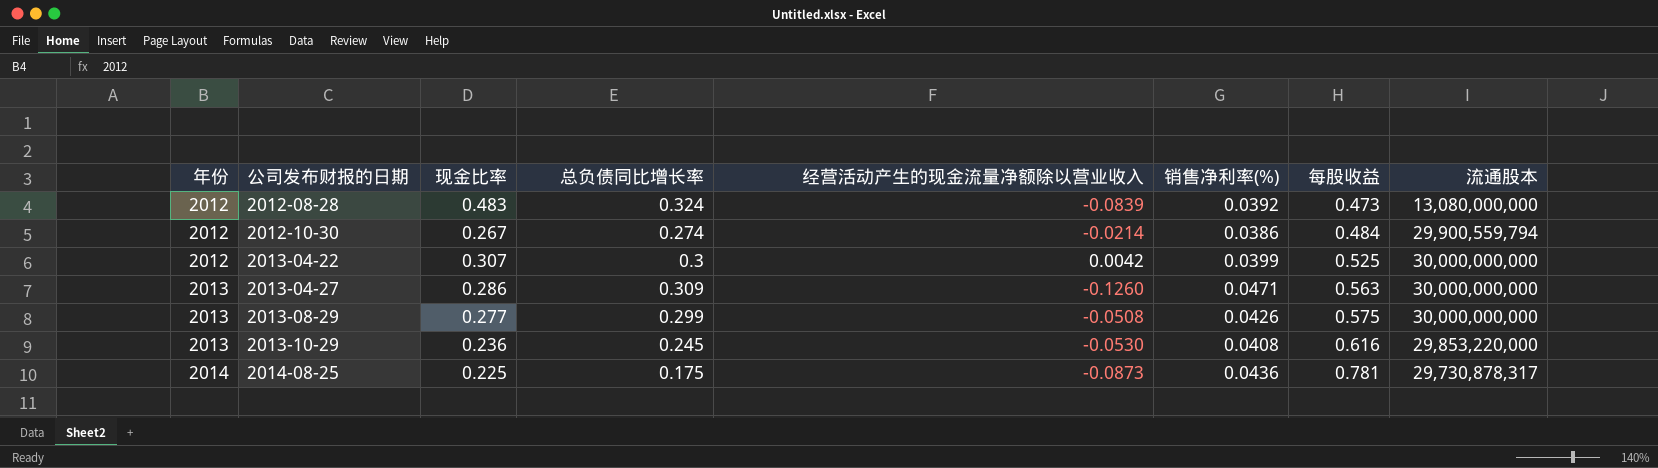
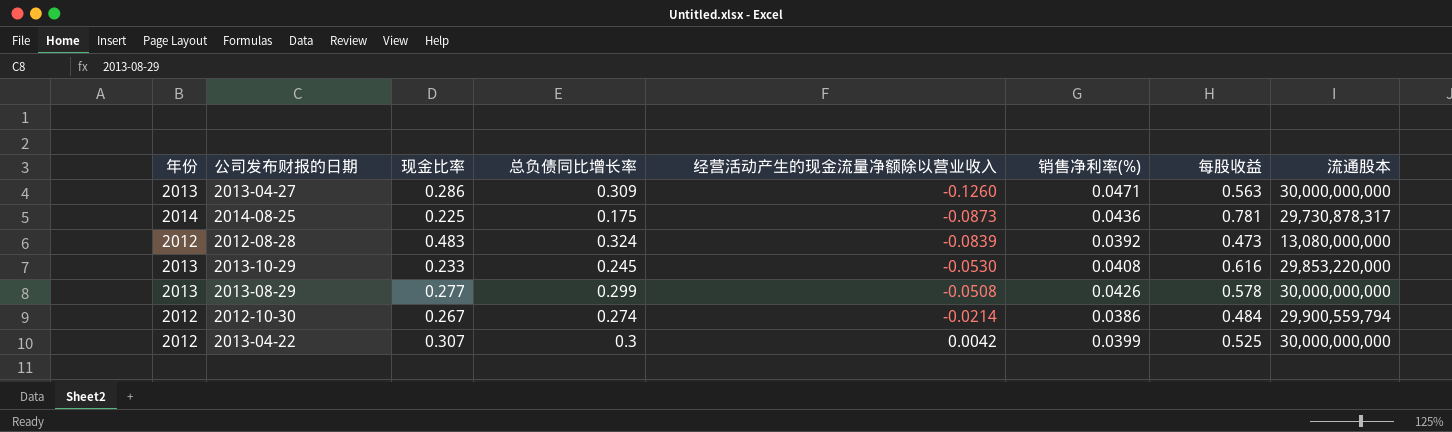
row order: 年份 ascending -> 经营活动产生的现金流量净额除以营业收入 ascending
2013-10-29 | 现金比率: 0.236 -> 0.233
2013-08-29 | 每股收益: 0.575 -> 0.578

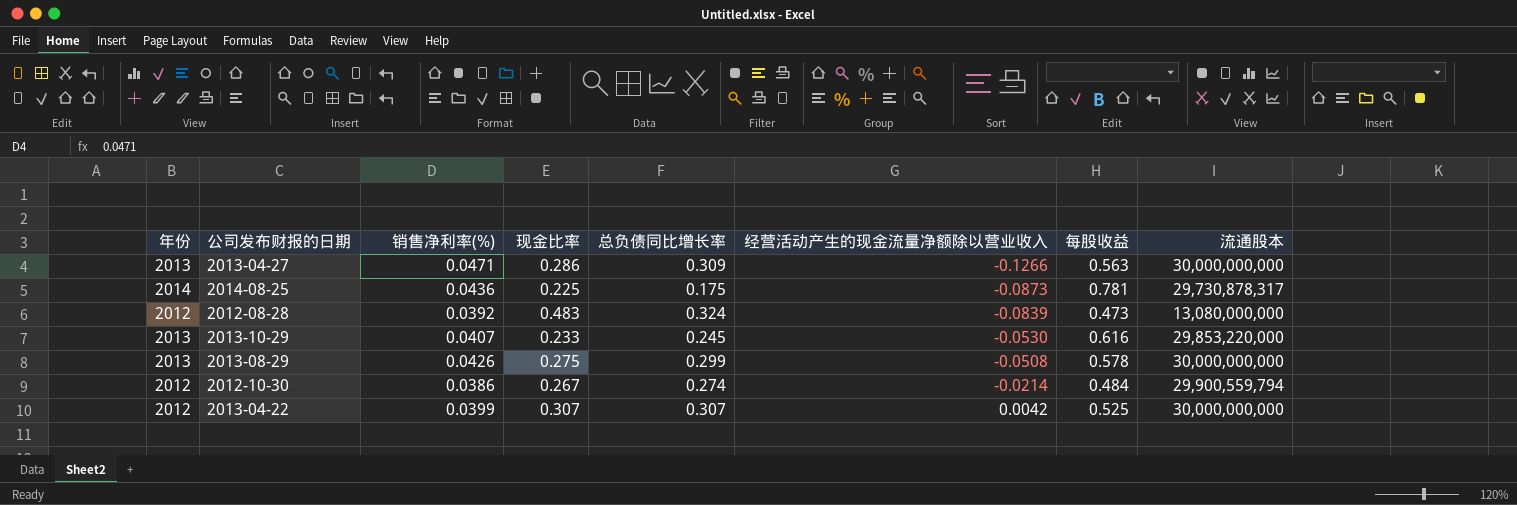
column 销售净利率(%) | position: 6 -> 3
2013-04-27 | 经营活动产生的现金流量净额除以营业收入: -0.1260 -> -0.1266
2013-10-29 | 销售净利率(%): 0.0408 -> 0.0407
2013-08-29 | 现金比率: 0.277 -> 0.275
2013-04-22 | 总负债同比增长率: 0.3 -> 0.307

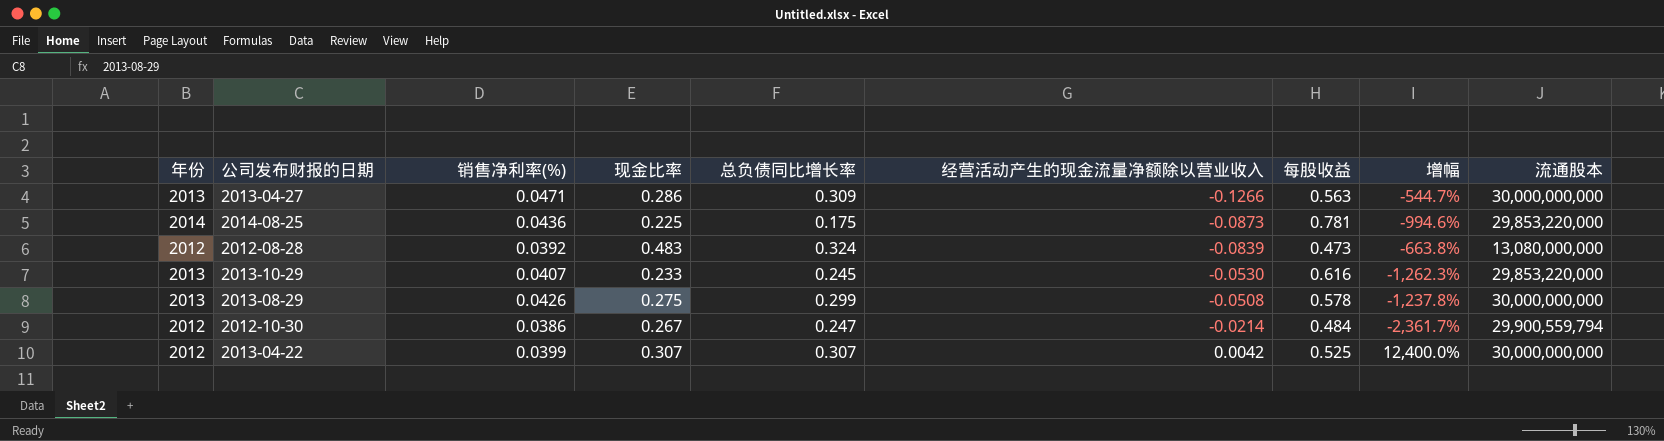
column 增幅 | formula: none -> ([每股收益] - [经营活动产生的现金流量净额除以营业收入]) / [经营活动产生的现金流量净额除以营业收入]
2014-08-25 | 流通股本: 29,730,878,317 -> 29,853,220,000
2012-10-30 | 总负债同比增长率: 0.274 -> 0.247

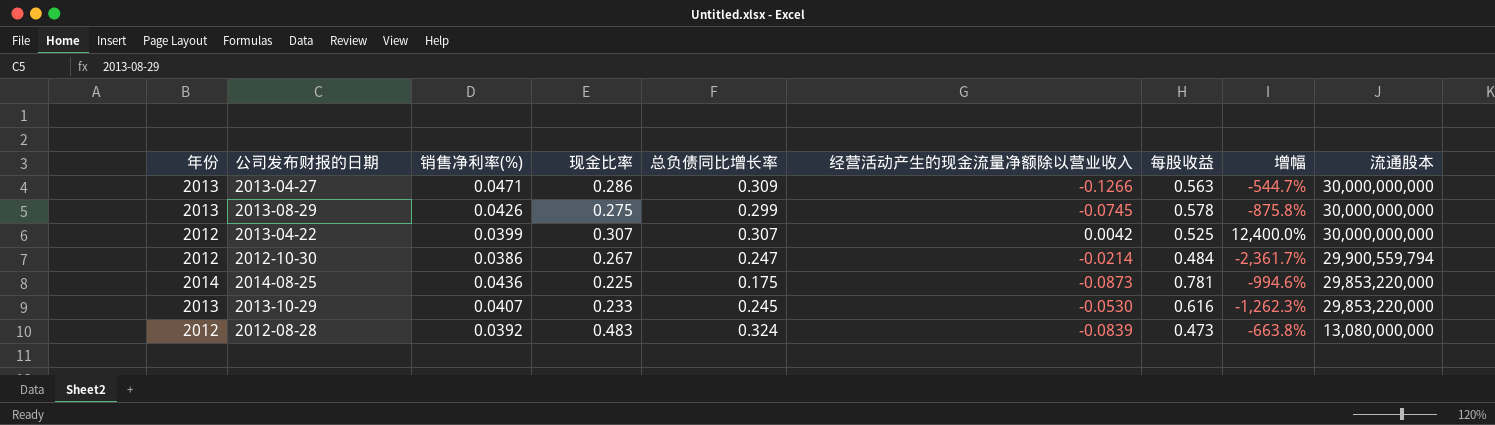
row order: 经营活动产生的现金流量净额除以营业收入 ascending -> 流通股本 descending
2013-08-29 | 经营活动产生的现金流量净额除以营业收入: -0.0508 -> -0.0745
2013-08-29 | 增幅: -1,237.8% -> -875.8%

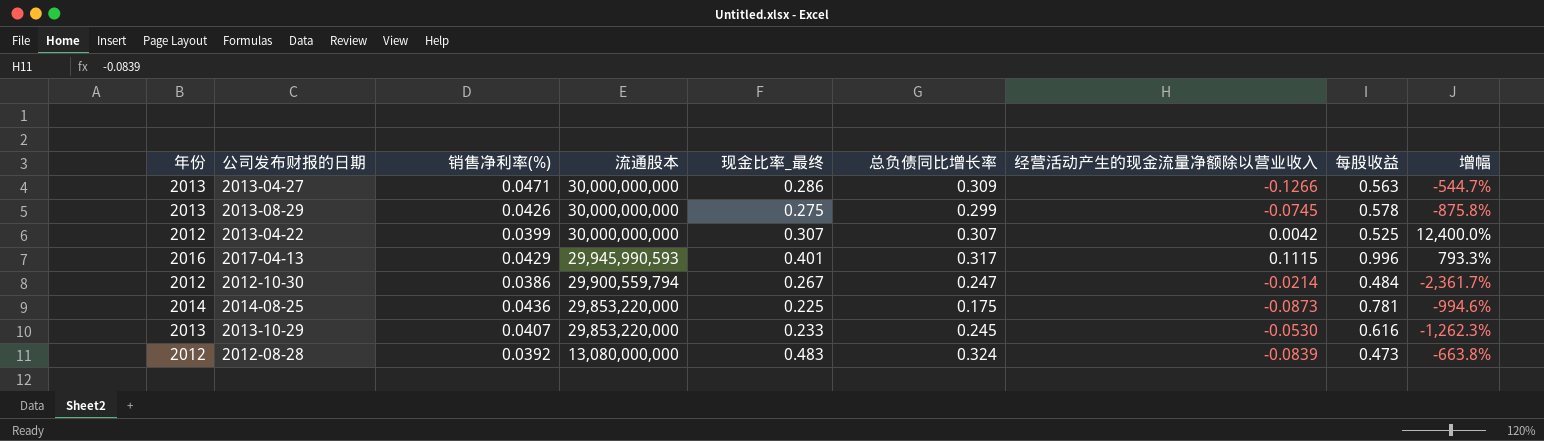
column 流通股本 | position: 9 -> 4
column name: 现金比率 -> 现金比率_最终
row 2017-04-13: none -> 2016 | 0.0429 | 29,945,990,593 | 0.401 | 0.317 | 0.1115 | 0.996 | 793.3%

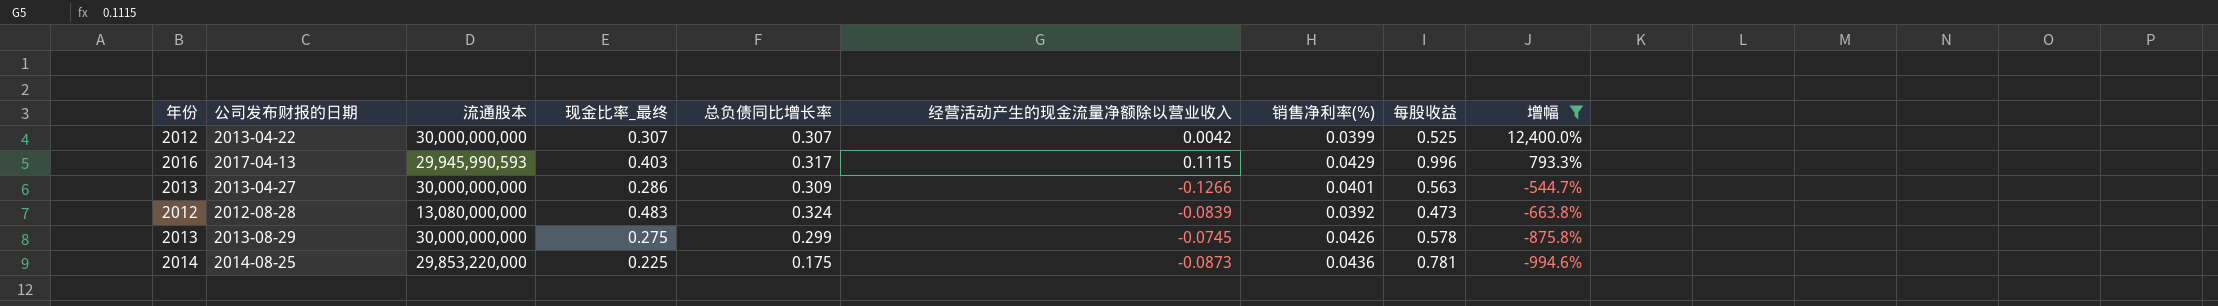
filter: none -> 增幅 >= -994.6%
row order: 流通股本 descending -> 增幅 descending
column 销售净利率(%) | position: 3 -> 7
2017-04-13 | 现金比率_最终: 0.401 -> 0.403
2013-04-27 | 销售净利率(%): 0.0471 -> 0.0401

